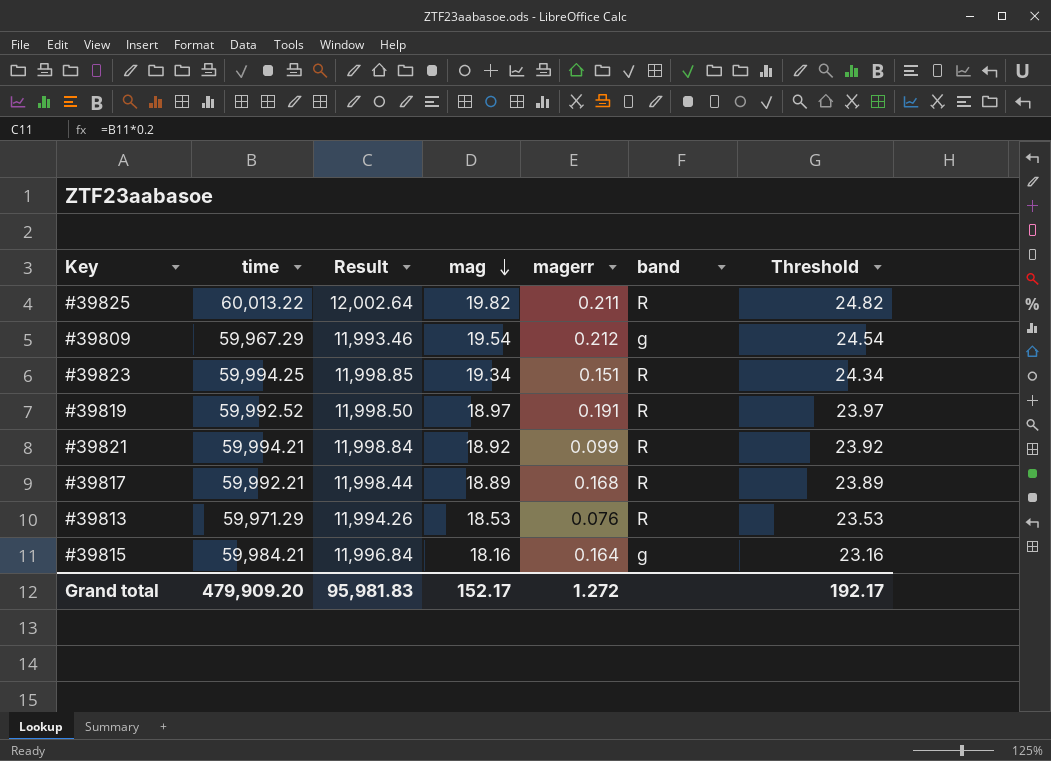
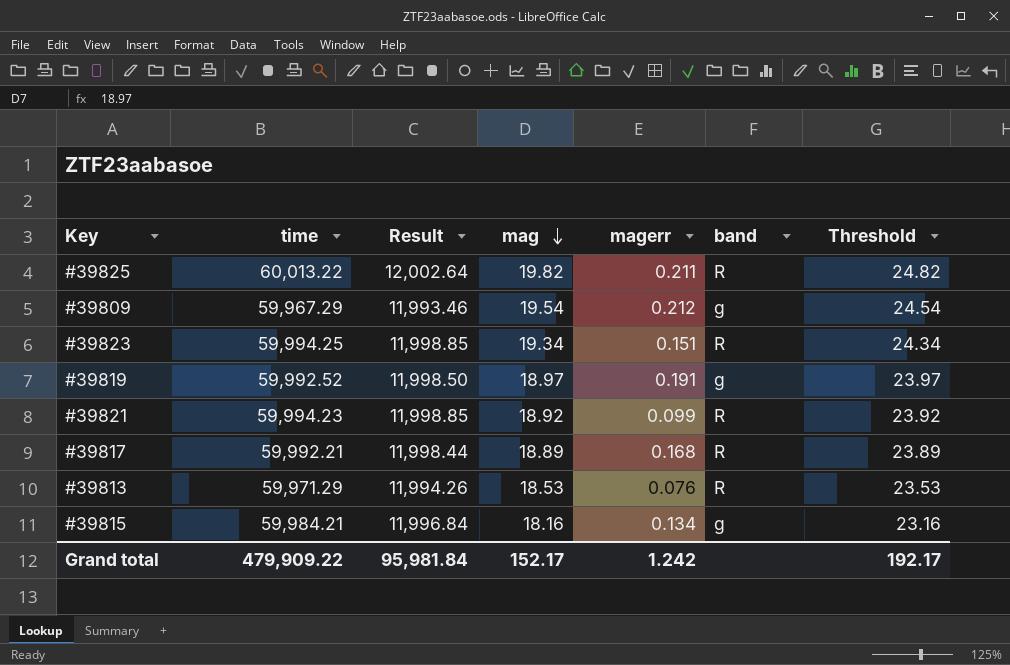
#39819 | band: R -> g
#39821 | time: 59,994.21 -> 59,994.23
#39821 | Result: 11,998.84 -> 11,998.85
#39815 | magerr: 0.164 -> 0.134
Grand total | time: 479,909.20 -> 479,909.22
Grand total | Result: 95,981.83 -> 95,981.84
Grand total | magerr: 1.272 -> 1.242

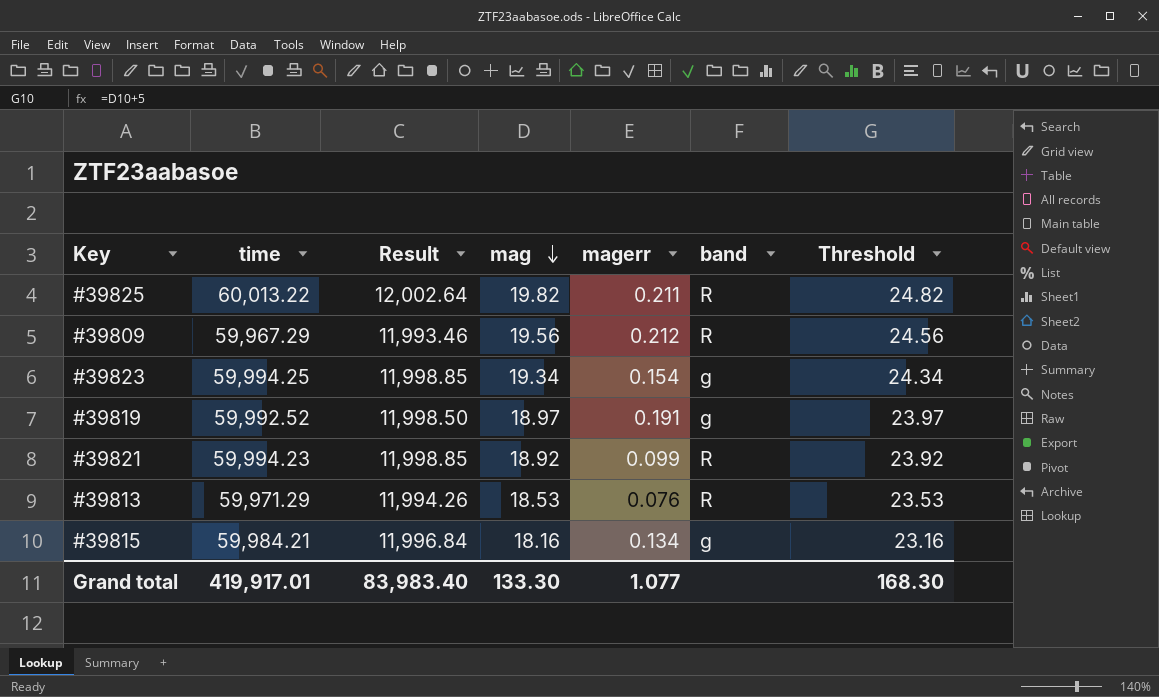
row #39817: 59,992.21 | 11,998.44 | 18.89 | 0.168 | R | 23.89 -> none
#39809 | mag: 19.54 -> 19.56
#39809 | band: g -> R
#39809 | Threshold: 24.54 -> 24.56
#39823 | magerr: 0.151 -> 0.154
#39823 | band: R -> g
Grand total | time: 479,909.22 -> 419,917.01
Grand total | Result: 95,981.84 -> 83,983.40
Grand total | mag: 152.17 -> 133.30
Grand total | magerr: 1.242 -> 1.077
Grand total | Threshold: 192.17 -> 168.30

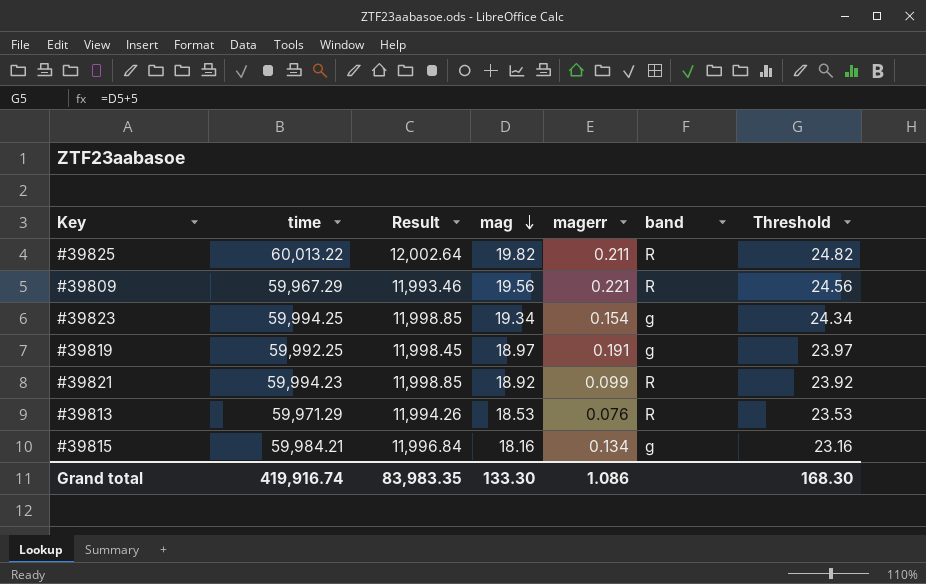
#39809 | magerr: 0.212 -> 0.221
#39819 | time: 59,992.52 -> 59,992.25
#39819 | Result: 11,998.50 -> 11,998.45
Grand total | time: 419,917.01 -> 419,916.74
Grand total | Result: 83,983.40 -> 83,983.35
Grand total | magerr: 1.077 -> 1.086

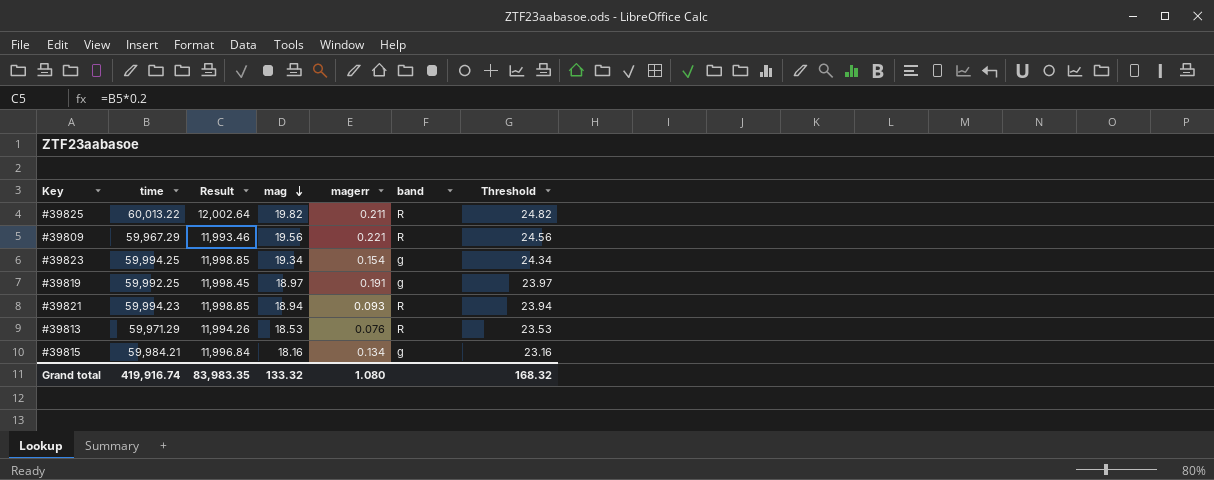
#39821 | mag: 18.92 -> 18.94
#39821 | magerr: 0.099 -> 0.093
#39821 | Threshold: 23.92 -> 23.94
Grand total | mag: 133.30 -> 133.32
Grand total | magerr: 1.086 -> 1.080
Grand total | Threshold: 168.30 -> 168.32

